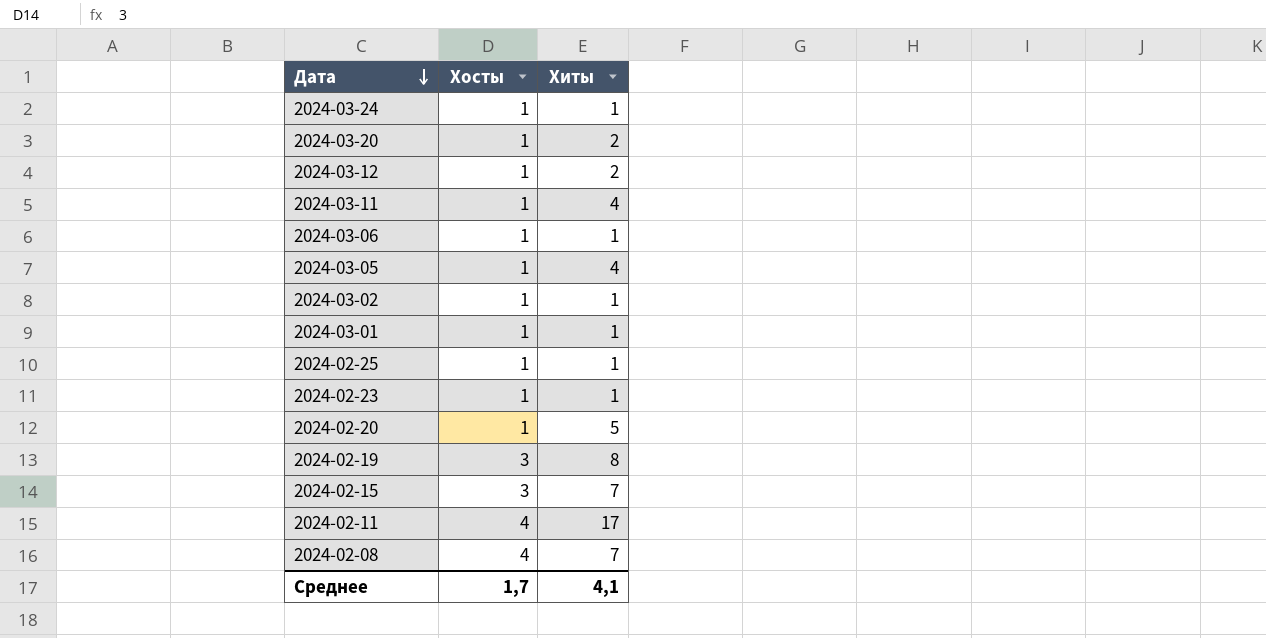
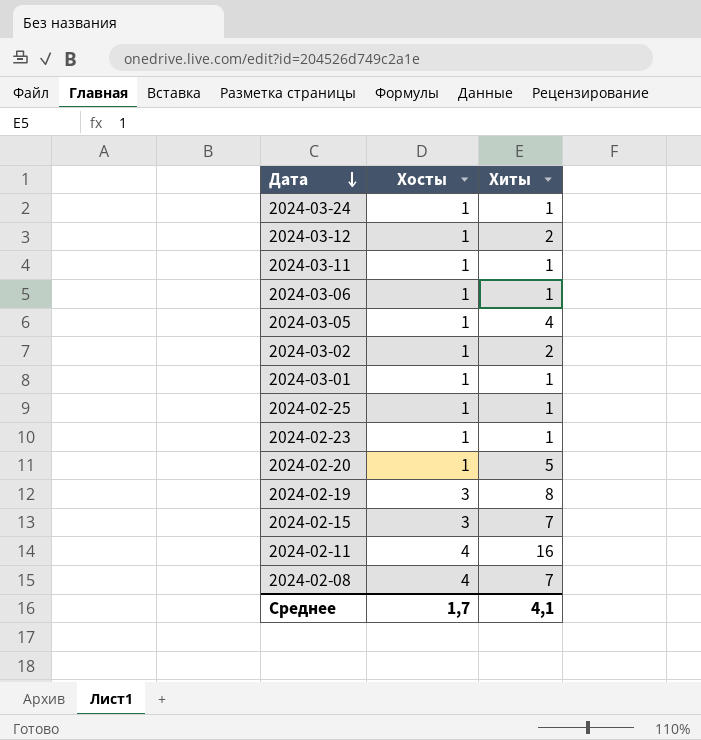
row 2024-03-20: 1 | 2 -> none
2024-03-11 | Хиты: 4 -> 1
2024-03-02 | Хиты: 1 -> 2
2024-02-11 | Хиты: 17 -> 16

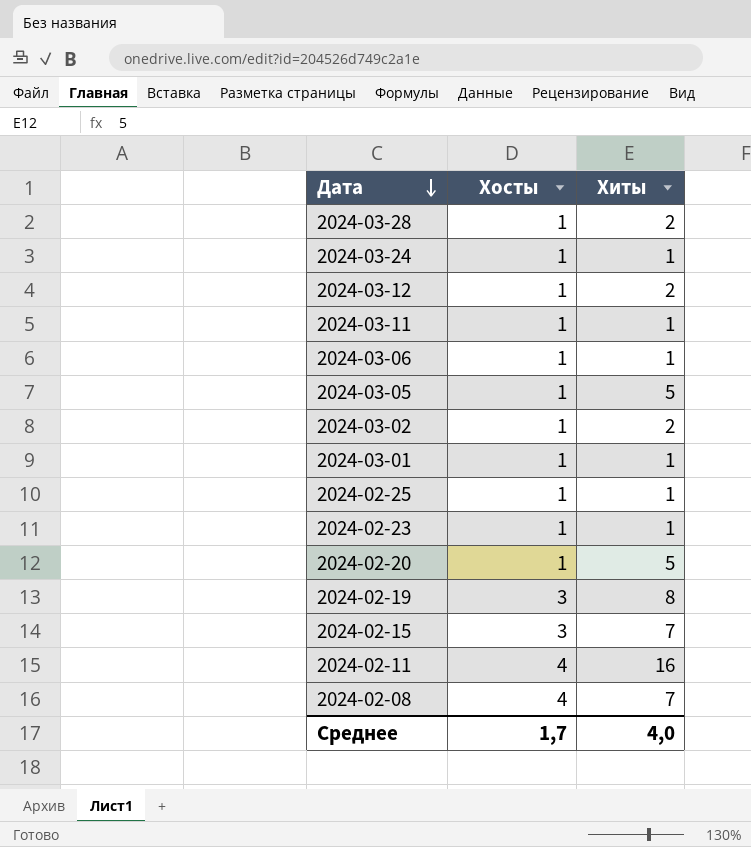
row 2024-03-28: none -> 1 | 2
2024-03-05 | Хиты: 4 -> 5
Среднее | Хиты: 4,1 -> 4,0

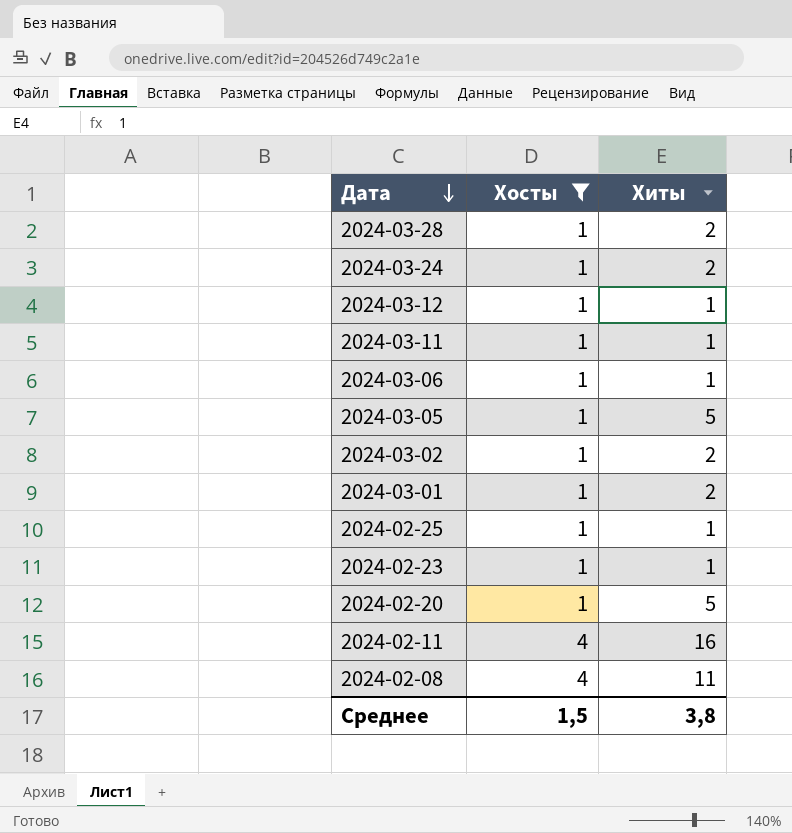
filter: none -> Хосты != 3
2024-03-24 | Хиты: 1 -> 2
2024-03-12 | Хиты: 2 -> 1
2024-03-01 | Хиты: 1 -> 2
2024-02-08 | Хиты: 7 -> 11
Среднее | Хосты: 1,7 -> 1,5
Среднее | Хиты: 4,0 -> 3,8

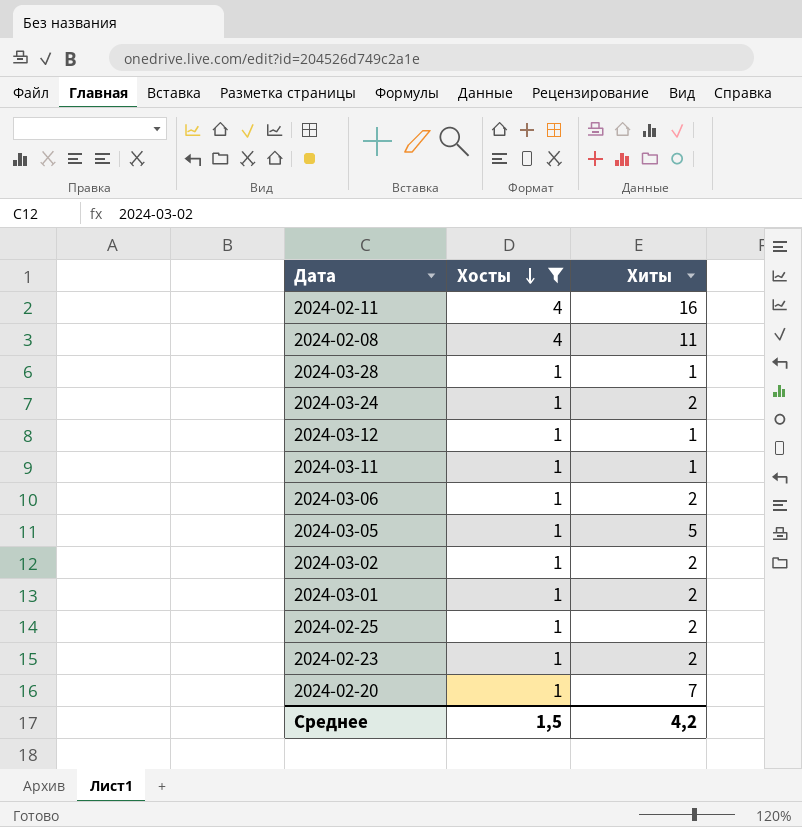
row order: Дата descending -> Хосты descending
2024-03-28 | Хиты: 2 -> 1
2024-03-06 | Хиты: 1 -> 2
2024-02-25 | Хиты: 1 -> 2
2024-02-23 | Хиты: 1 -> 2
2024-02-20 | Хиты: 5 -> 7
Среднее | Хиты: 3,8 -> 4,2

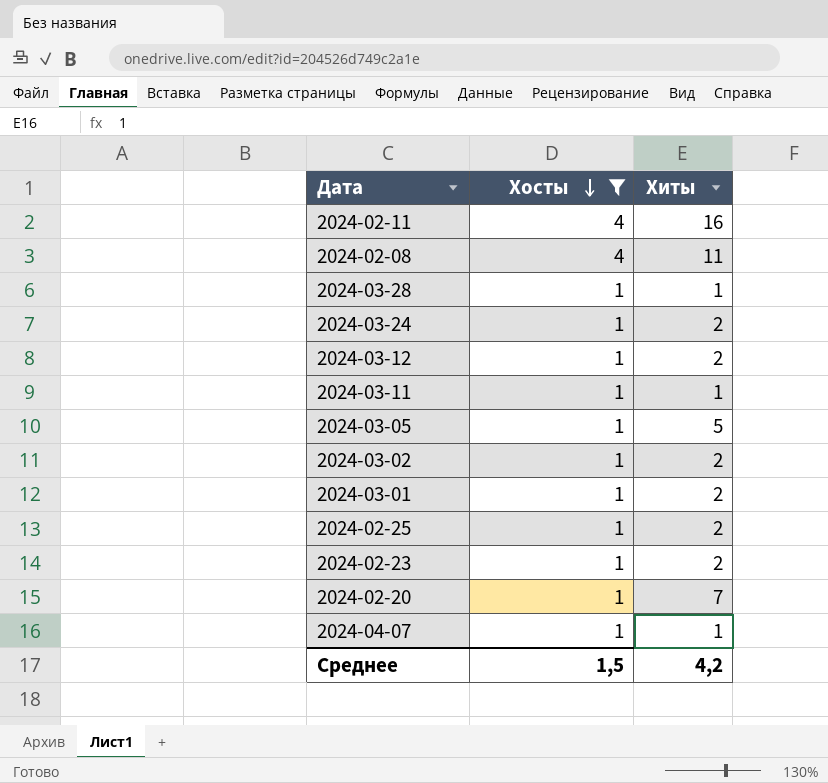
row 2024-03-06: 1 | 2 -> none
2024-03-12 | Хиты: 1 -> 2
row 2024-04-07: none -> 1 | 1

